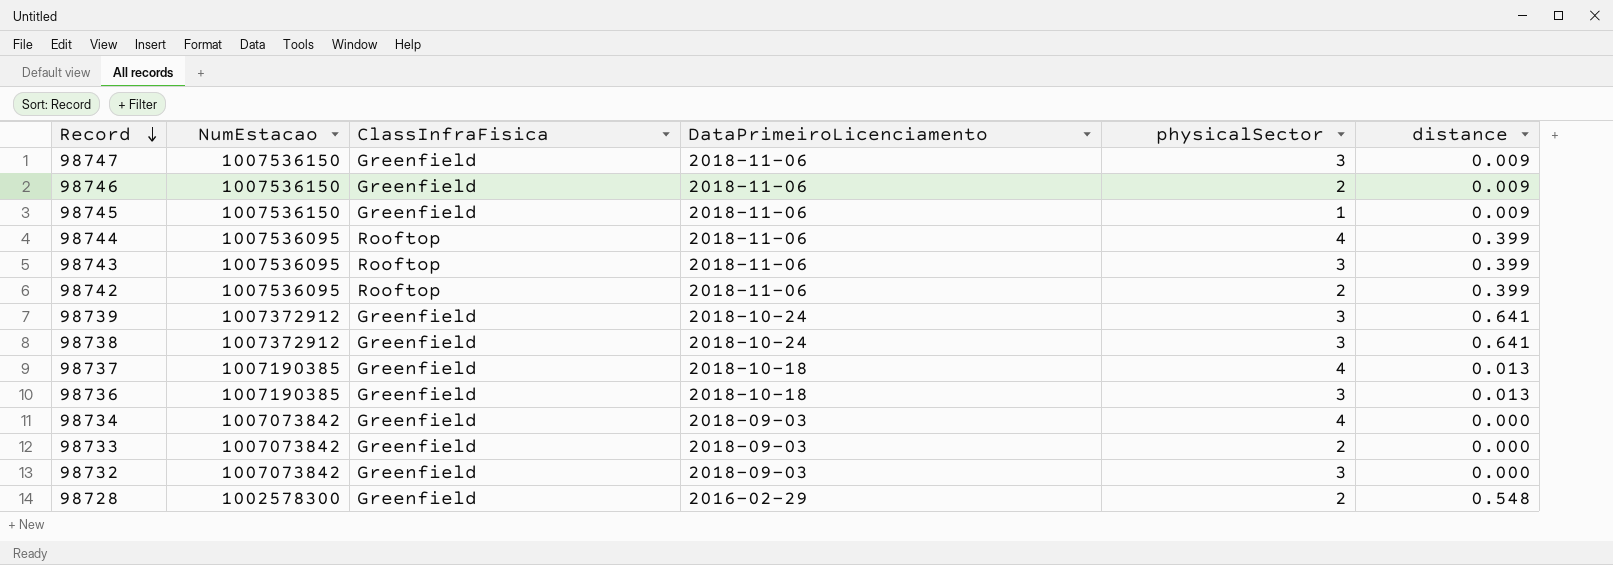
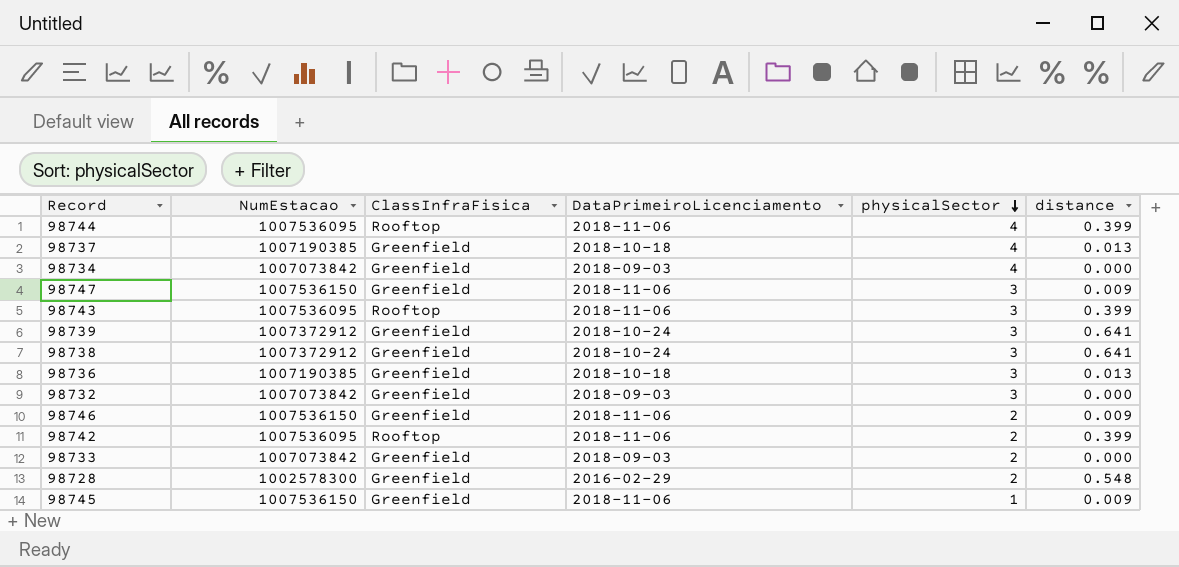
row order: Record descending -> physicalSector descending

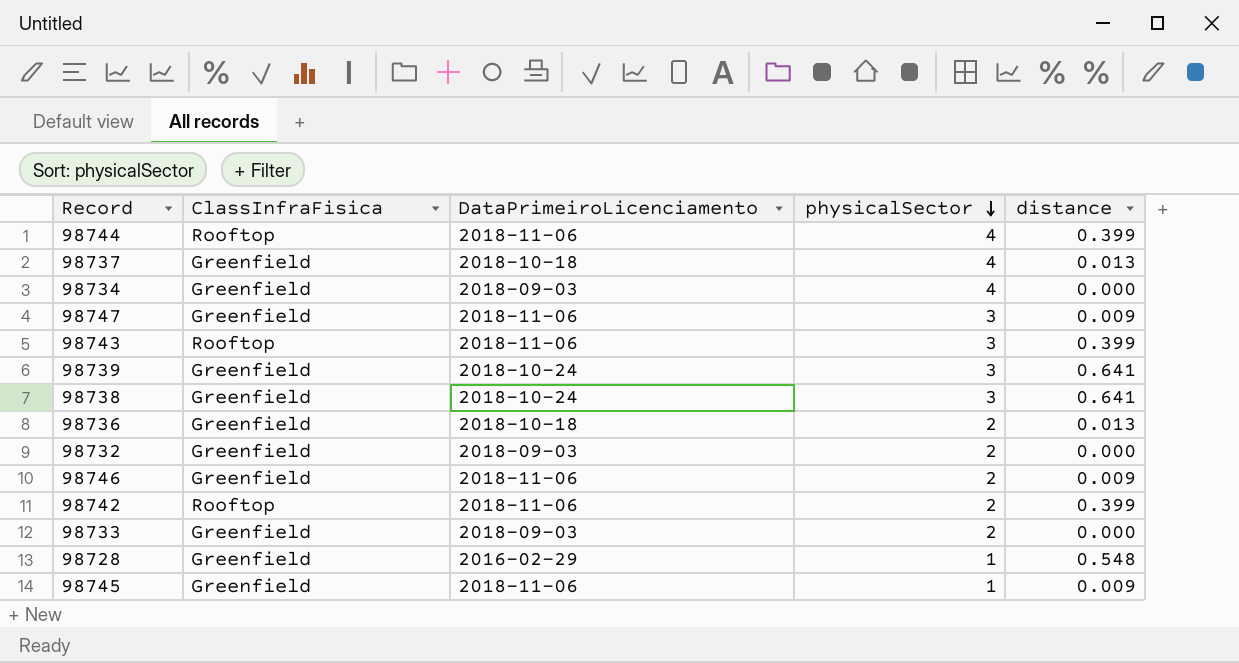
column NumEstacao | position: 2 -> none
98736 | physicalSector: 3 -> 2
98732 | physicalSector: 3 -> 2
98728 | physicalSector: 2 -> 1

